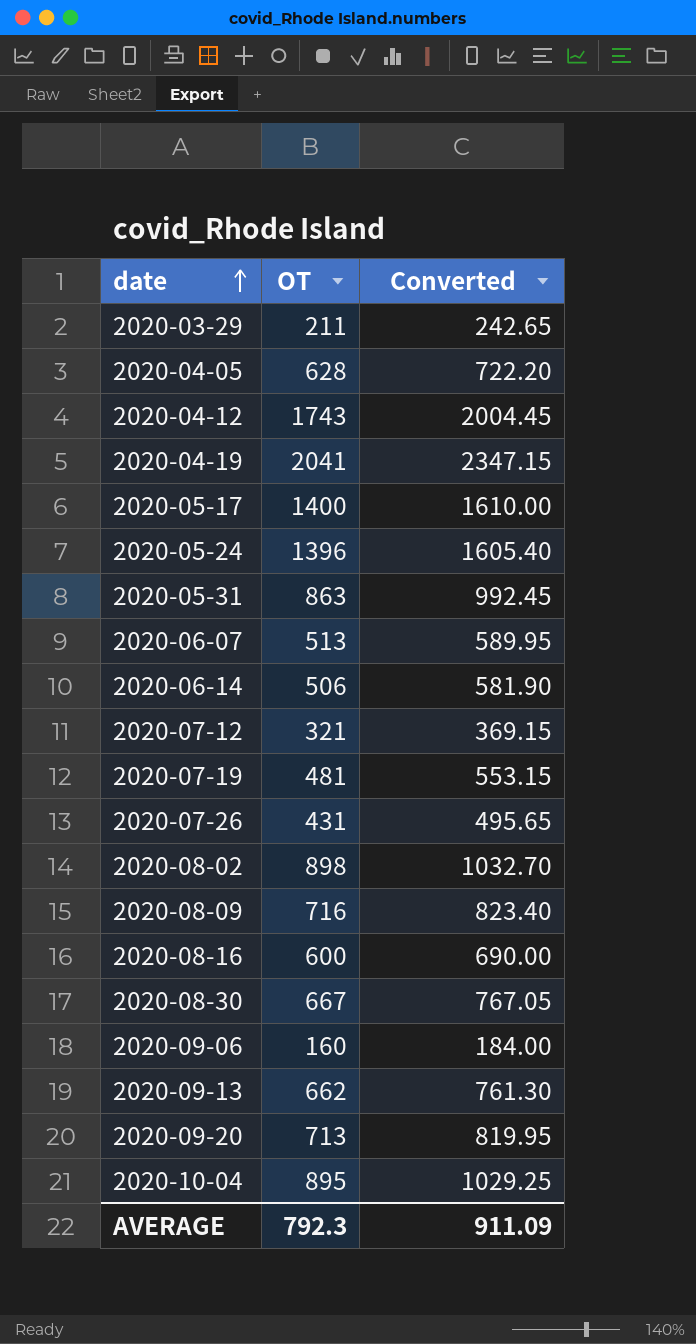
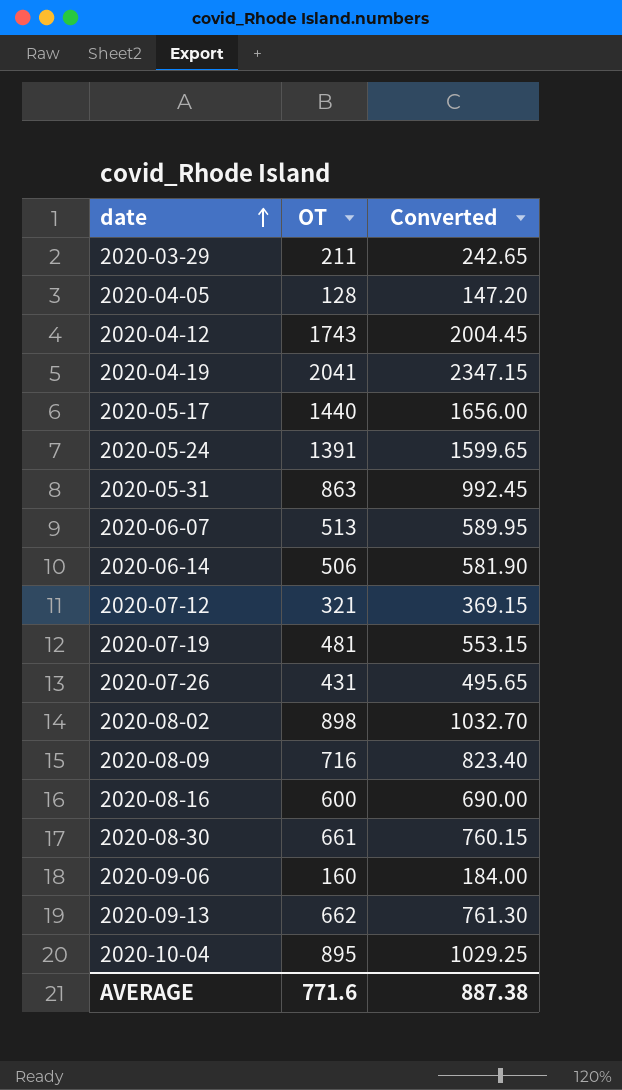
row 2020-09-20: 713 | 819.95 -> none
2020-04-05 | OT: 628 -> 128
2020-04-05 | Converted: 722.20 -> 147.20
2020-05-17 | OT: 1400 -> 1440
2020-05-17 | Converted: 1610.00 -> 1656.00
2020-05-24 | OT: 1396 -> 1391
2020-05-24 | Converted: 1605.40 -> 1599.65
2020-08-30 | OT: 667 -> 661
2020-08-30 | Converted: 767.05 -> 760.15
AVERAGE | OT: 792.3 -> 771.6
AVERAGE | Converted: 911.09 -> 887.38

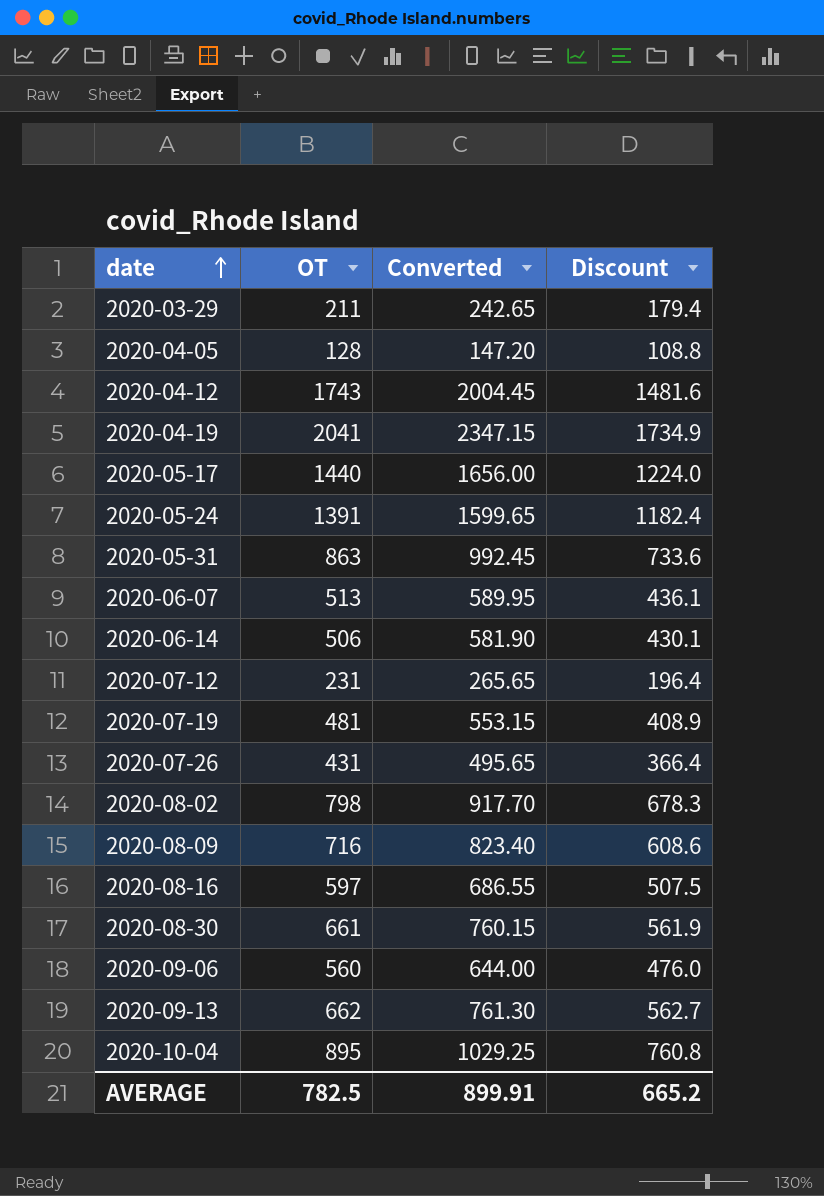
column Discount | formula: none -> [OT] * 0.85
2020-07-12 | OT: 321 -> 231
2020-07-12 | Converted: 369.15 -> 265.65
2020-08-02 | OT: 898 -> 798
2020-08-02 | Converted: 1032.70 -> 917.70
2020-08-16 | OT: 600 -> 597
2020-08-16 | Converted: 690.00 -> 686.55
2020-09-06 | OT: 160 -> 560
2020-09-06 | Converted: 184.00 -> 644.00
AVERAGE | OT: 771.6 -> 782.5
AVERAGE | Converted: 887.38 -> 899.91

